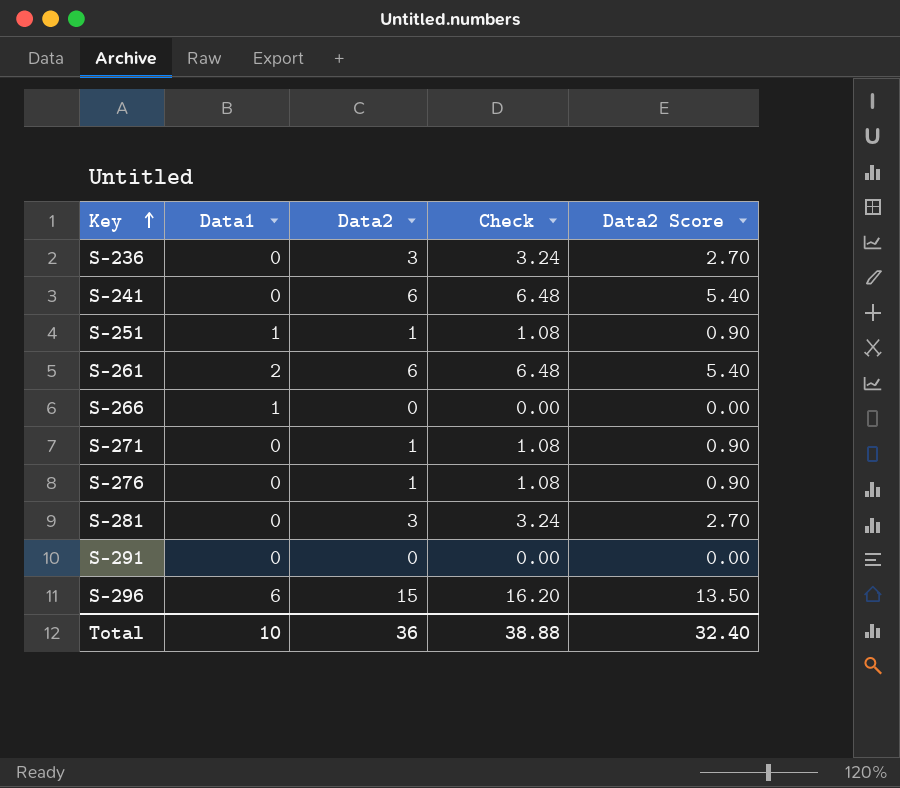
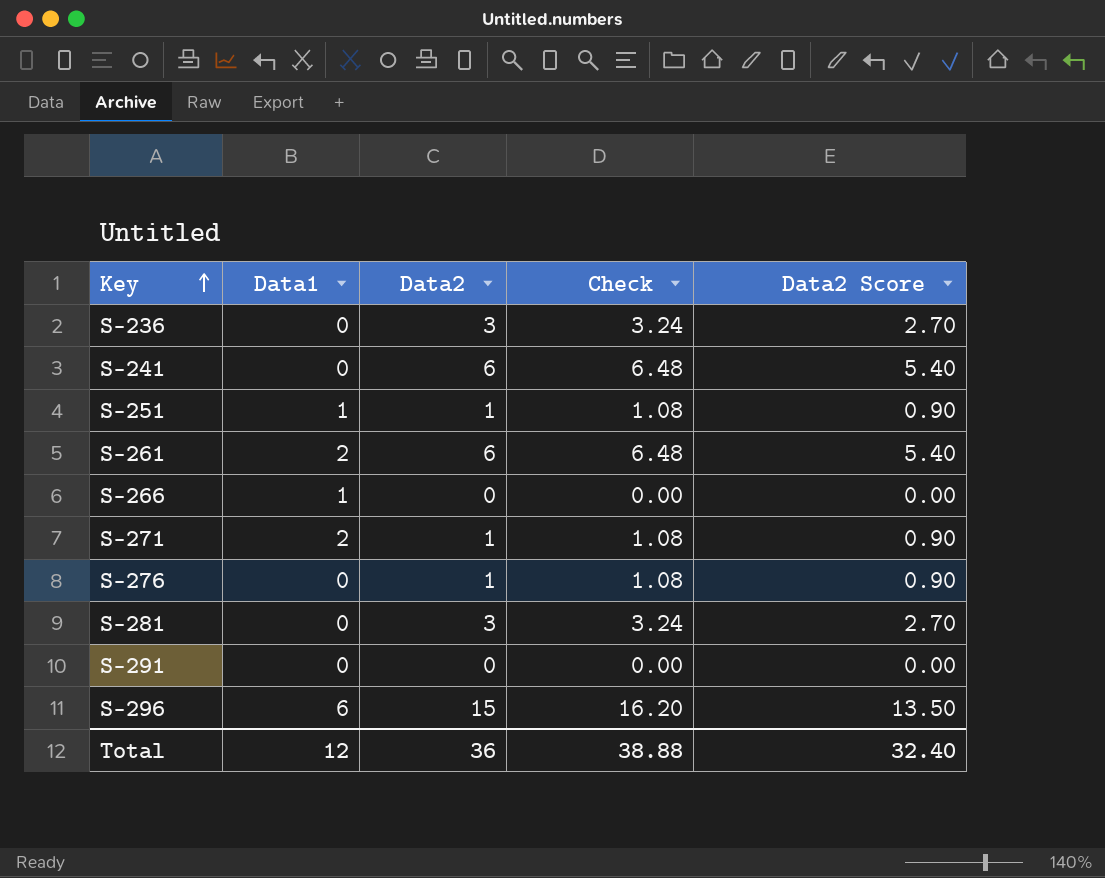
S-271 | Data1: 0 -> 2
Total | Data1: 10 -> 12

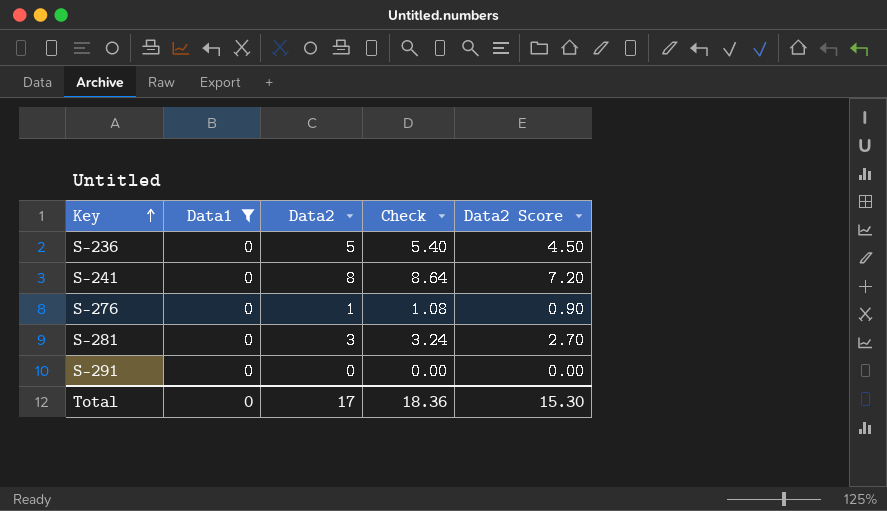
filter: none -> Data1 = 0
S-236 | Data2: 3 -> 5
S-236 | Check: 3.24 -> 5.40
S-236 | Data2 Score: 2.70 -> 4.50
S-241 | Data2: 6 -> 8
S-241 | Check: 6.48 -> 8.64
S-241 | Data2 Score: 5.40 -> 7.20
Total | Data1: 12 -> 0
Total | Data2: 36 -> 17
Total | Check: 38.88 -> 18.36
Total | Data2 Score: 32.40 -> 15.30

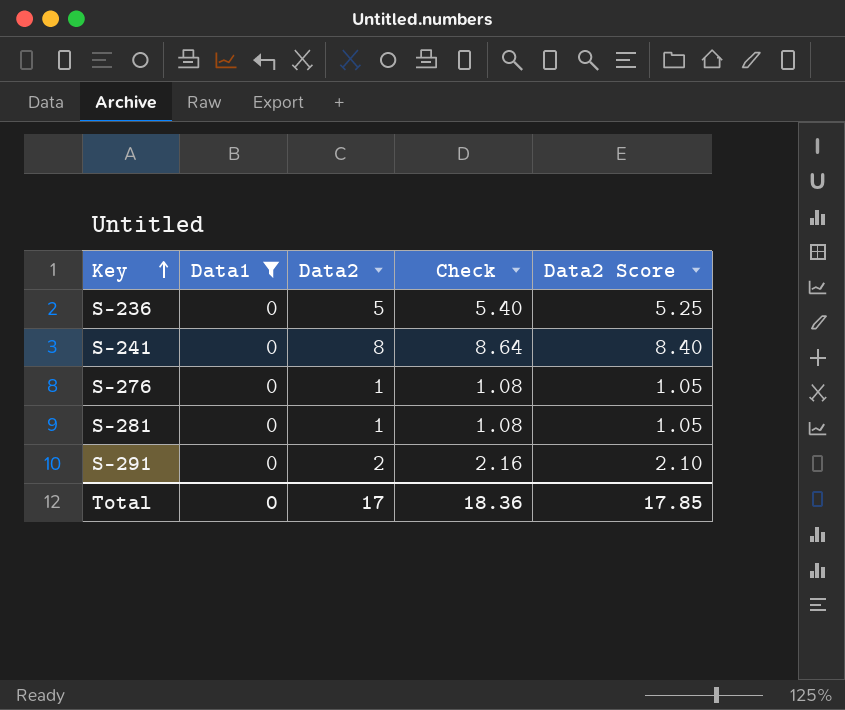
column Data2 Score | formula: [Data2] * 0.9 -> [Data2] * 1.05
S-281 | Data2: 3 -> 1
S-281 | Check: 3.24 -> 1.08
S-291 | Data2: 0 -> 2
S-291 | Check: 0.00 -> 2.16
Total | Data2 Score: 15.30 -> 17.85

